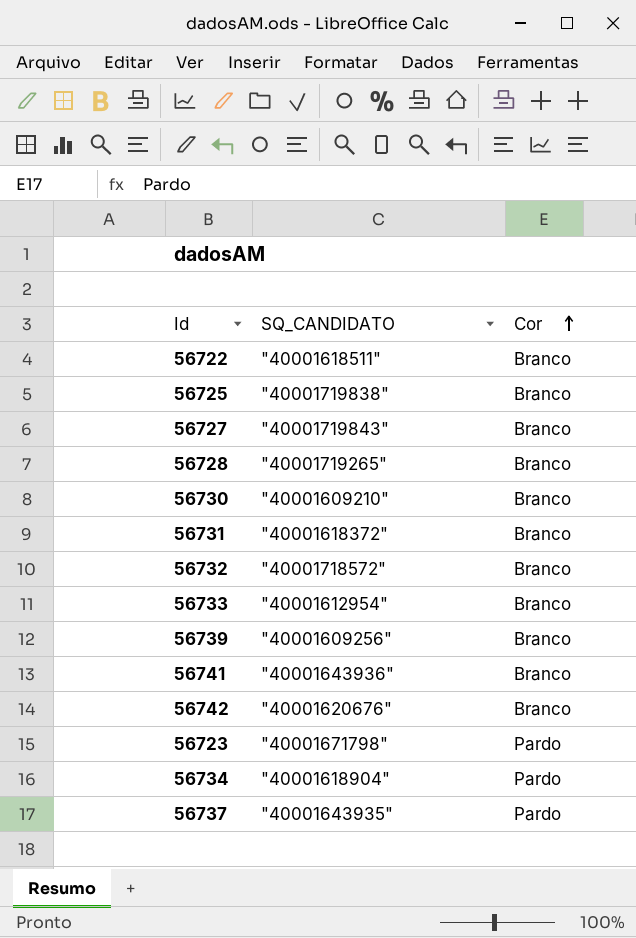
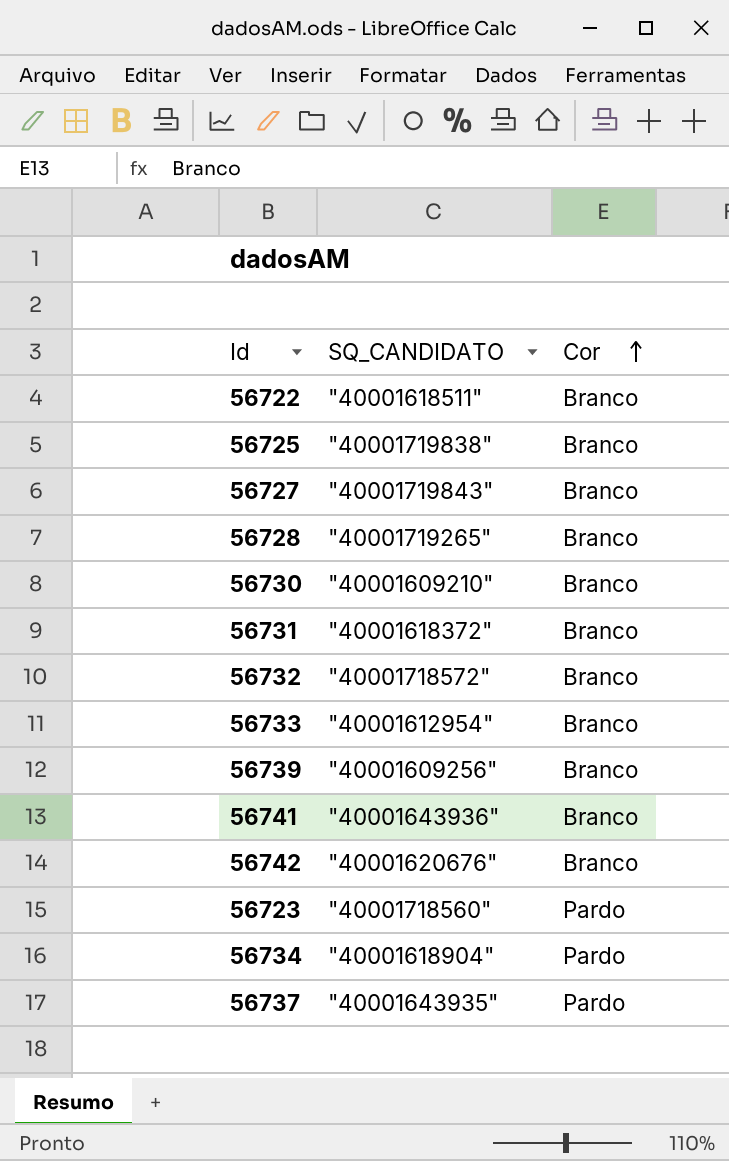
56723 | SQ_CANDIDATO: "40001671798" -> "40001718560"

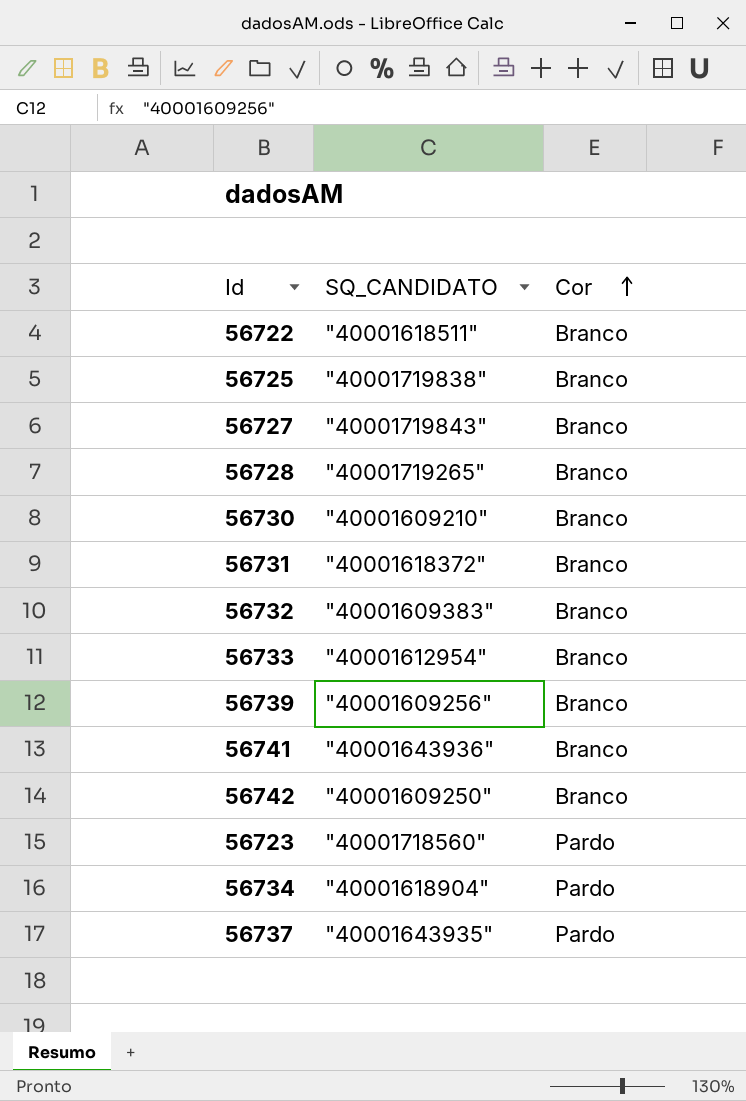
56732 | SQ_CANDIDATO: "40001718572" -> "40001609383"
56742 | SQ_CANDIDATO: "40001620676" -> "40001609250"

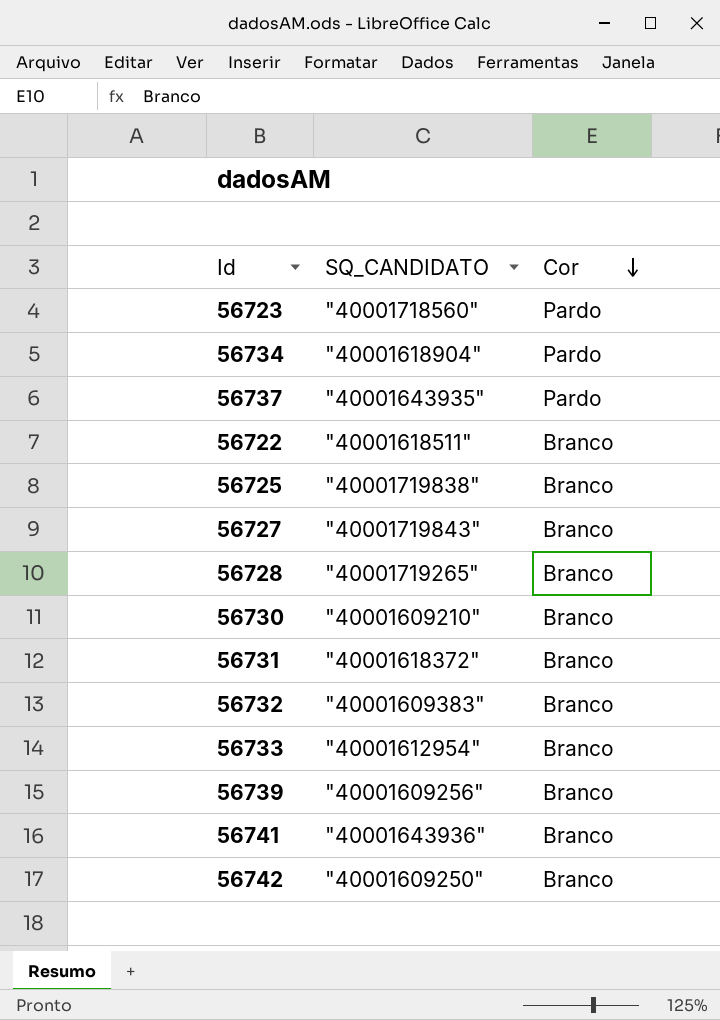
row order: Cor ascending -> Cor descending

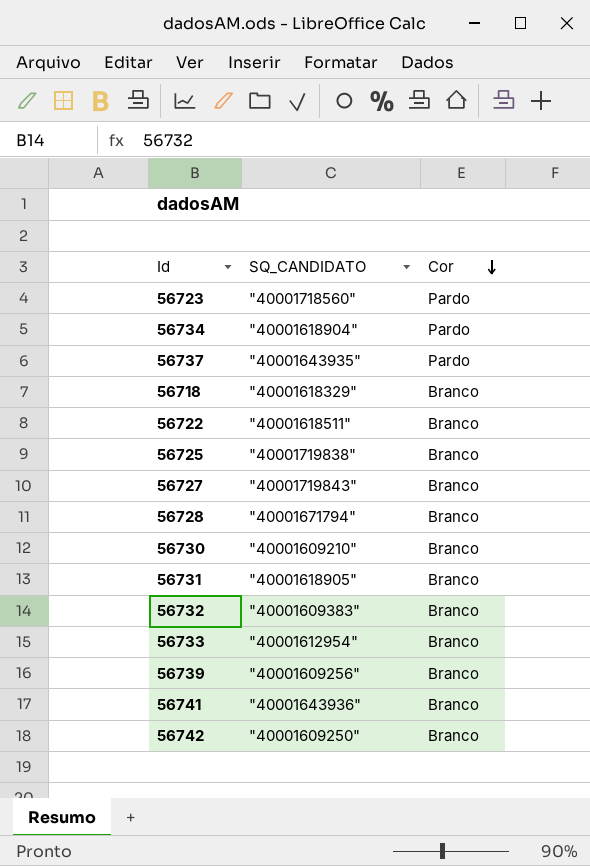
row 56718: none -> "40001618329" | Branco
56728 | SQ_CANDIDATO: "40001719265" -> "40001671794"
56731 | SQ_CANDIDATO: "40001618372" -> "40001618905"

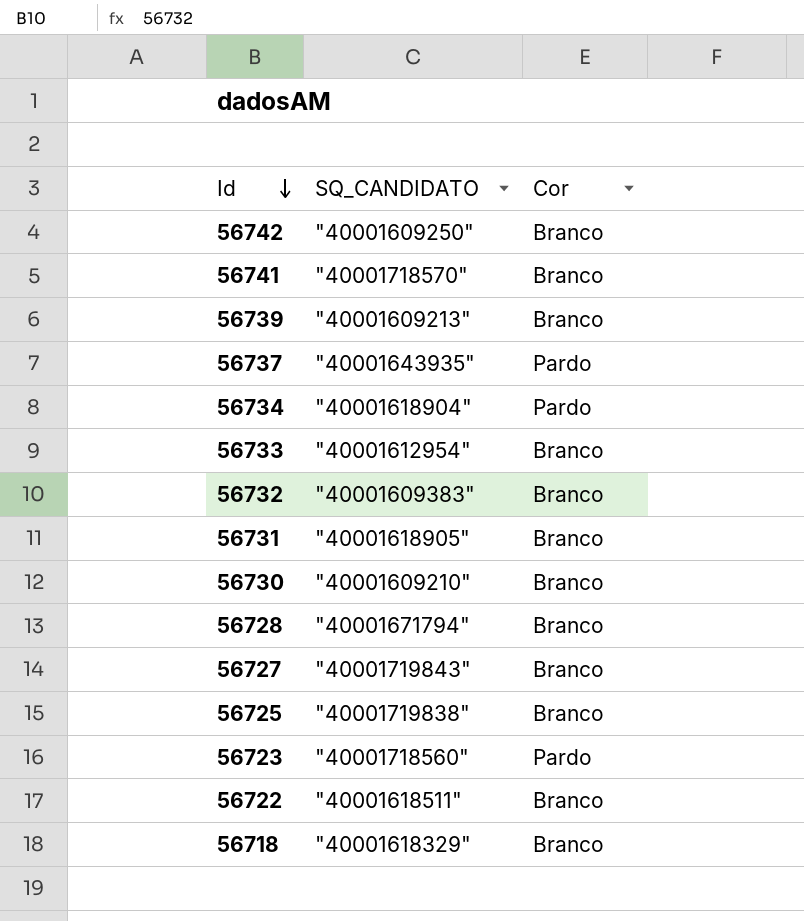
row order: Cor descending -> Id descending
56741 | SQ_CANDIDATO: "40001643936" -> "40001718570"
56739 | SQ_CANDIDATO: "40001609256" -> "40001609213"

